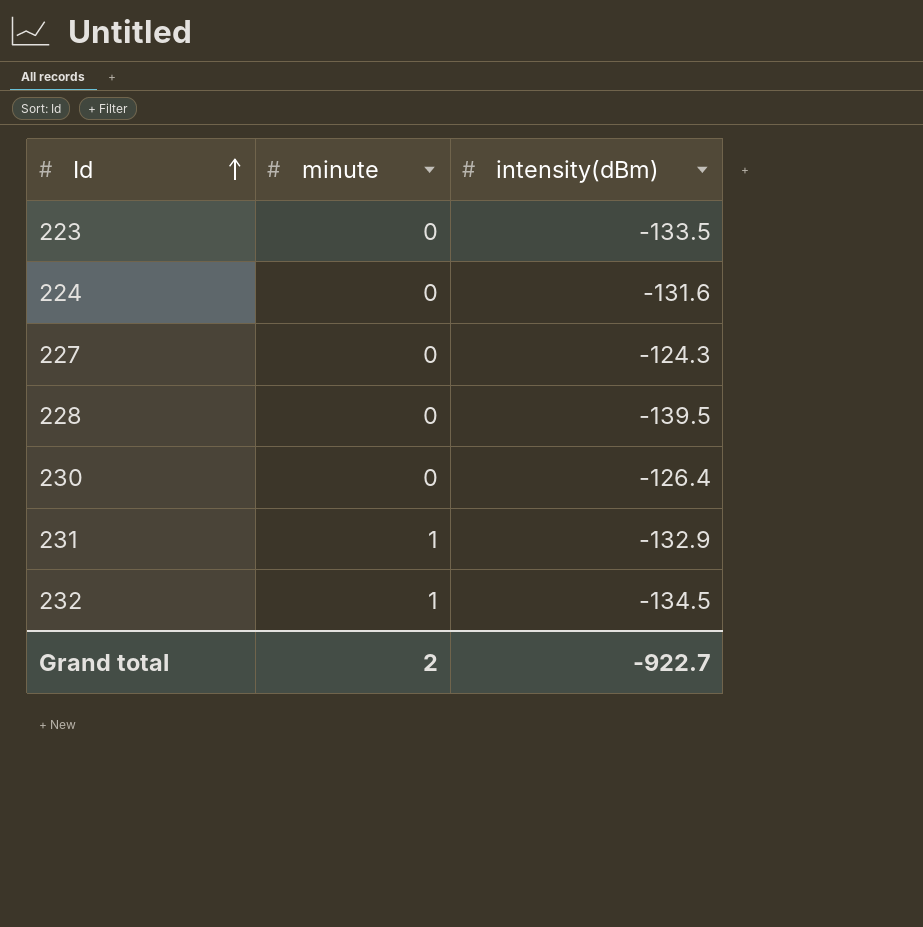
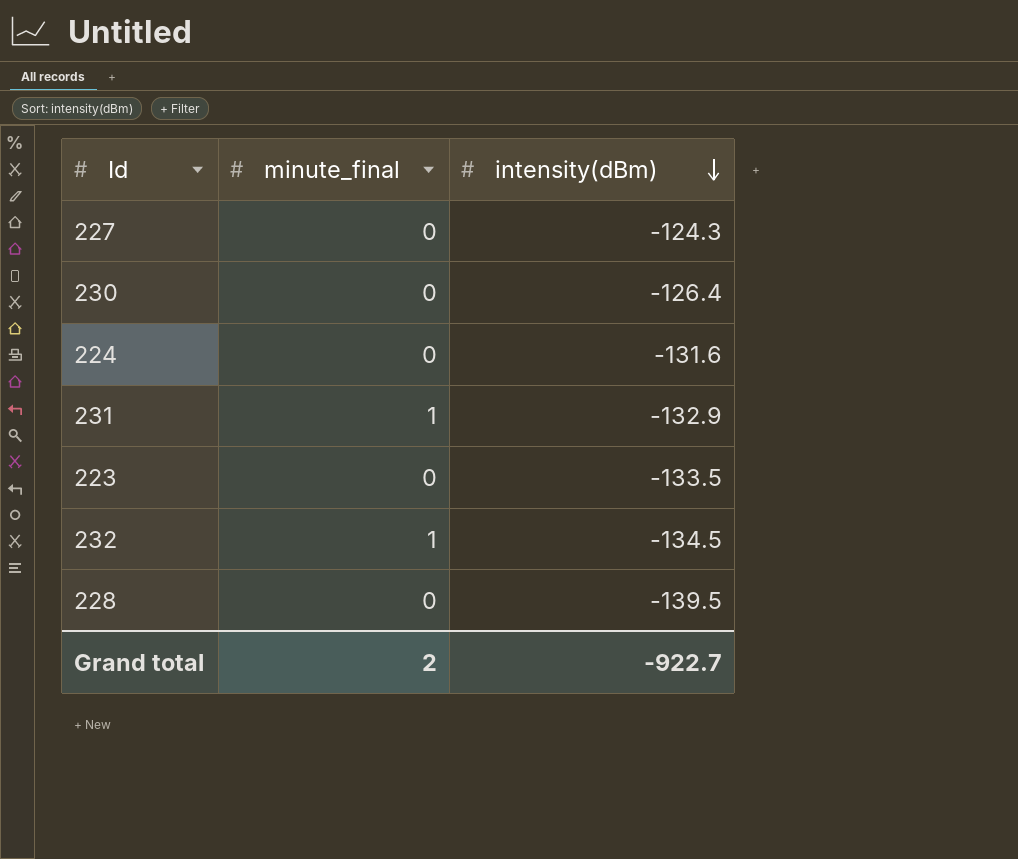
row order: Id ascending -> intensity(dBm) descending
column name: minute -> minute_final

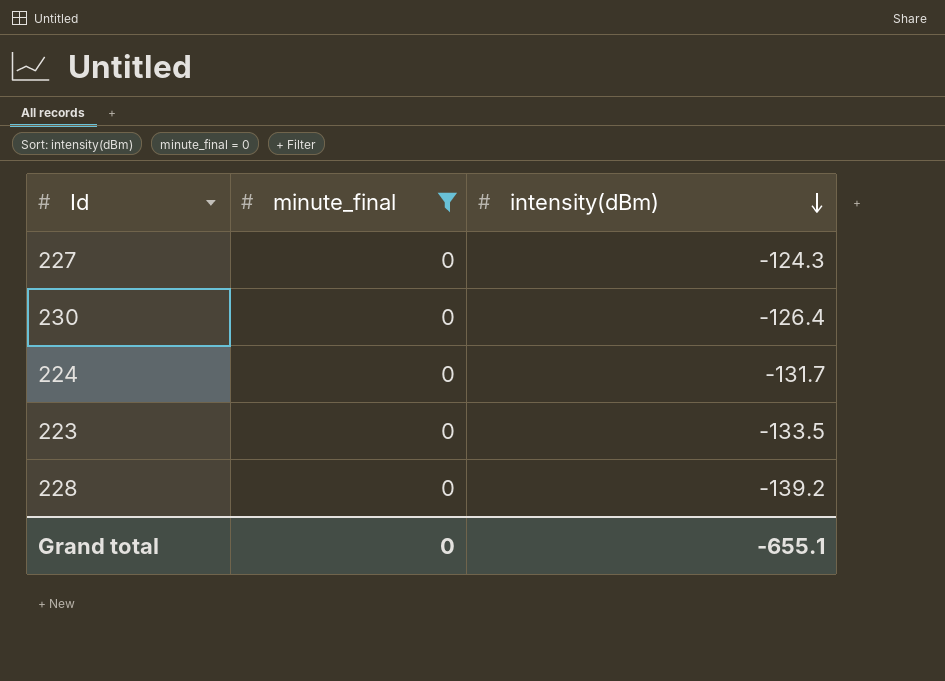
filter: none -> minute_final = 0
224 | intensity(dBm): -131.6 -> -131.7
228 | intensity(dBm): -139.5 -> -139.2
Grand total | minute_final: 2 -> 0
Grand total | intensity(dBm): -922.7 -> -655.1

